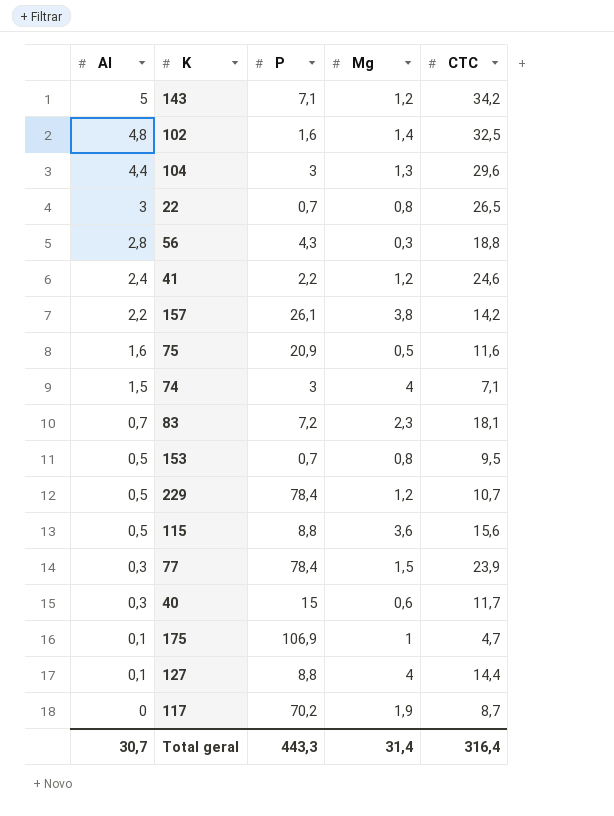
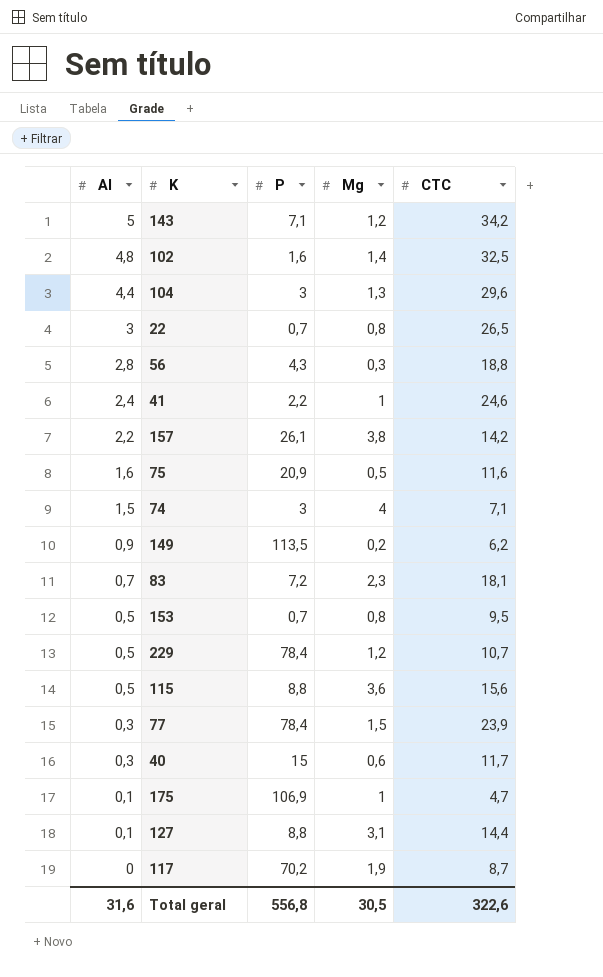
41 | Mg: 1,2 -> 1
row 149: none -> 0,9 | 113,5 | 0,2 | 6,2
127 | Mg: 4 -> 3,1
Total geral | Al: 30,7 -> 31,6
Total geral | P: 443,3 -> 556,8
Total geral | Mg: 31,4 -> 30,5
Total geral | CTC: 316,4 -> 322,6

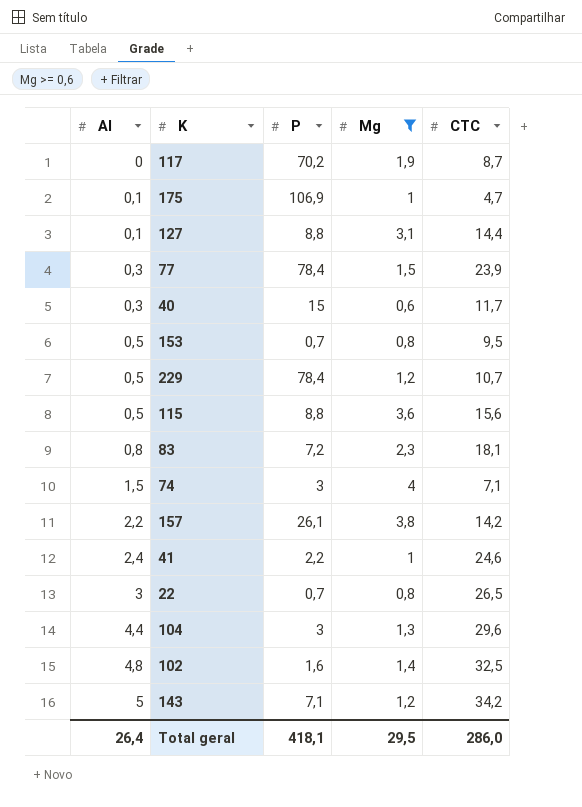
filter: none -> Mg >= 0,6
row order: Al descending -> Al ascending
83 | Al: 0,7 -> 0,8
Total geral | Al: 31,6 -> 26,4
Total geral | P: 556,8 -> 418,1
Total geral | Mg: 30,5 -> 29,5
Total geral | CTC: 322,6 -> 286,0

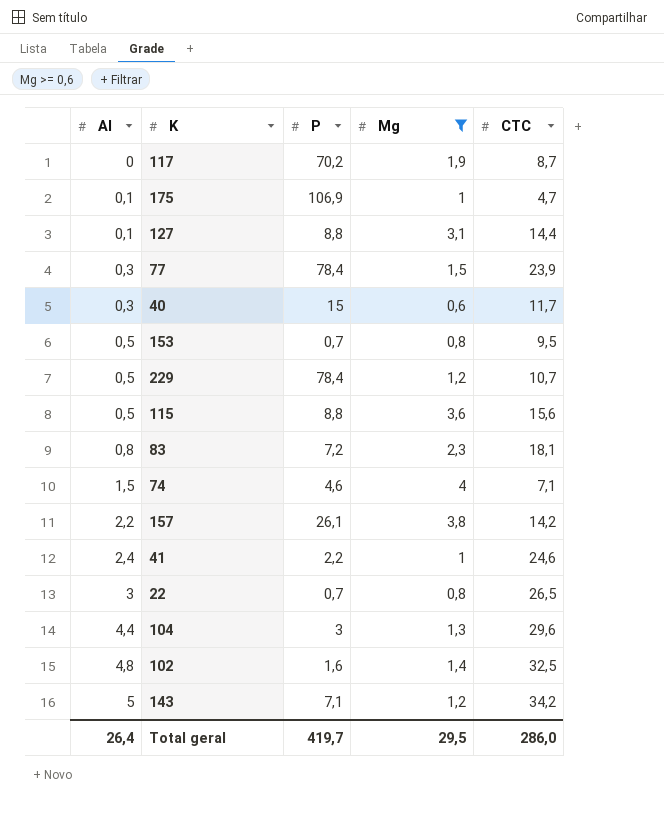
74 | P: 3 -> 4,6
Total geral | P: 418,1 -> 419,7

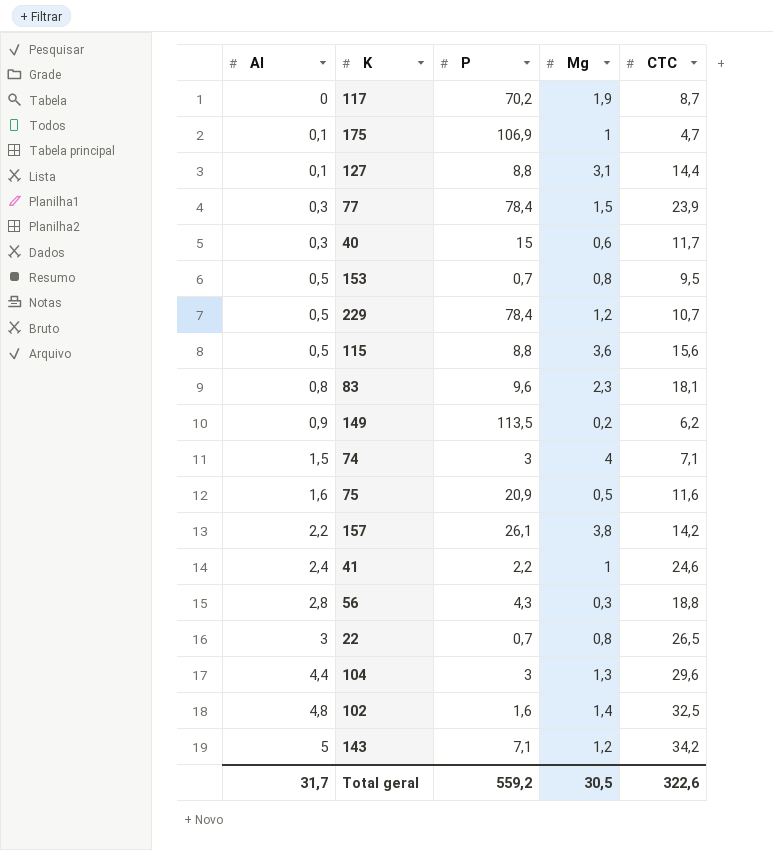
filter: Mg >= 0,6 -> none
83 | P: 7,2 -> 9,6
74 | P: 4,6 -> 3
Total geral | Al: 26,4 -> 31,7
Total geral | P: 419,7 -> 559,2
Total geral | Mg: 29,5 -> 30,5
Total geral | CTC: 286,0 -> 322,6

